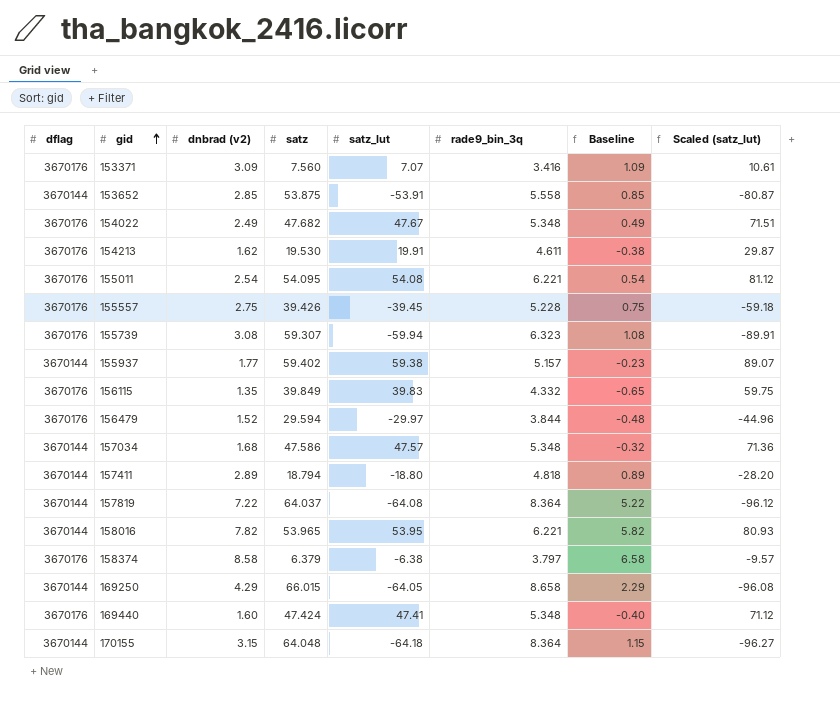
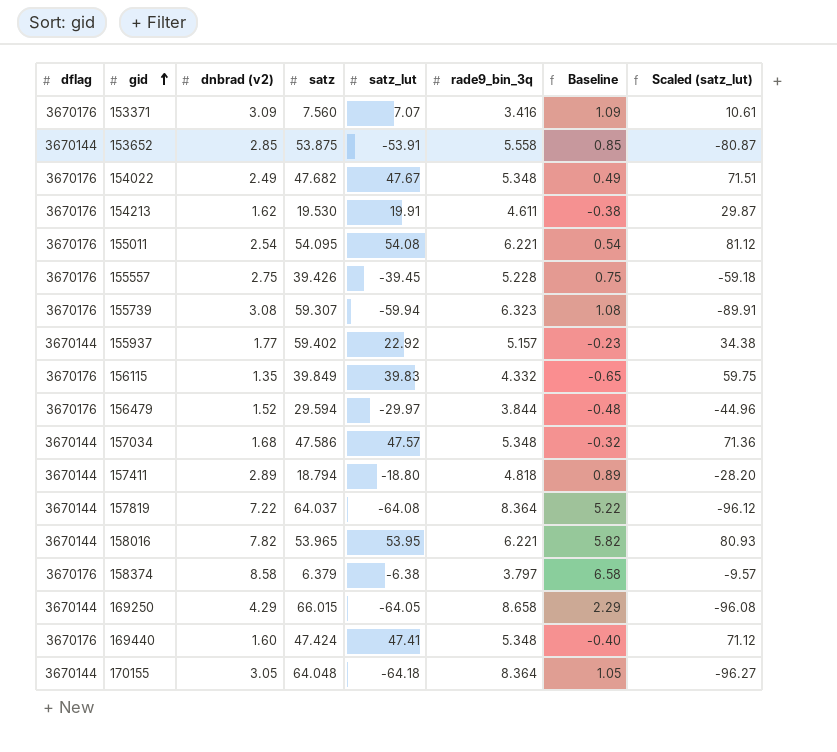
155937 | satz_lut: 59.38 -> 22.92
155937 | Scaled (satz_lut): 89.07 -> 34.38
170155 | dnbrad (v2): 3.15 -> 3.05
170155 | Baseline: 1.15 -> 1.05

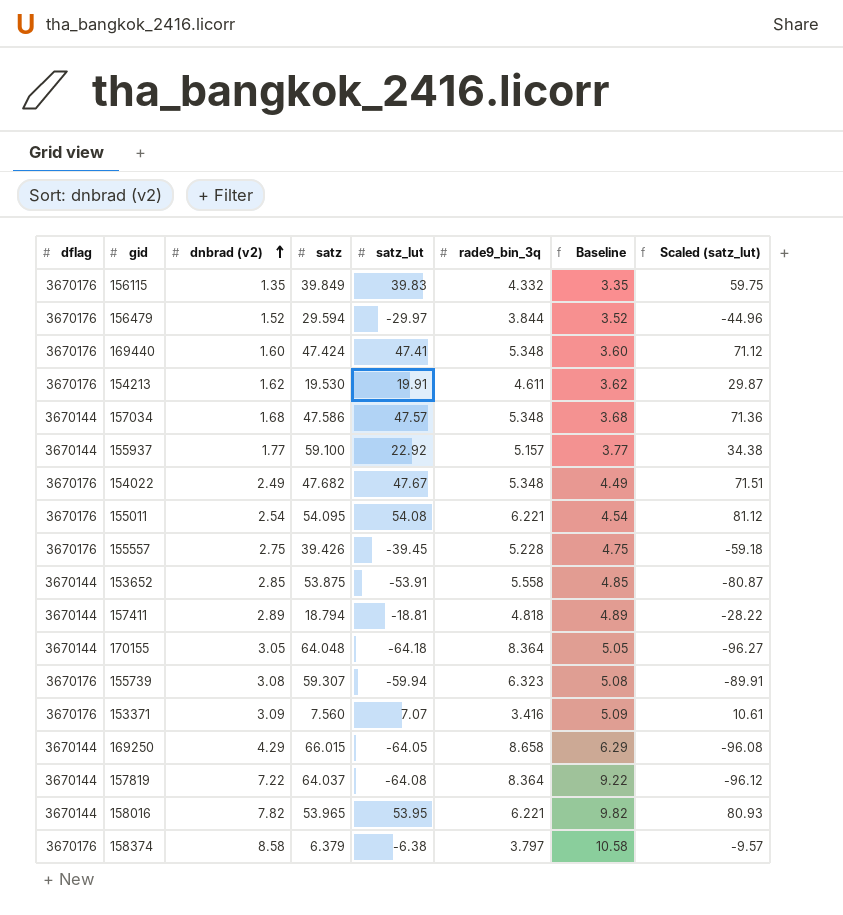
row order: gid ascending -> dnbrad (v2) ascending
column Baseline | formula: [dnbrad (v2)] - 2 -> [dnbrad (v2)] + 2
155937 | satz: 59.402 -> 59.100
157411 | satz_lut: -18.80 -> -18.81
157411 | Scaled (satz_lut): -28.20 -> -28.22

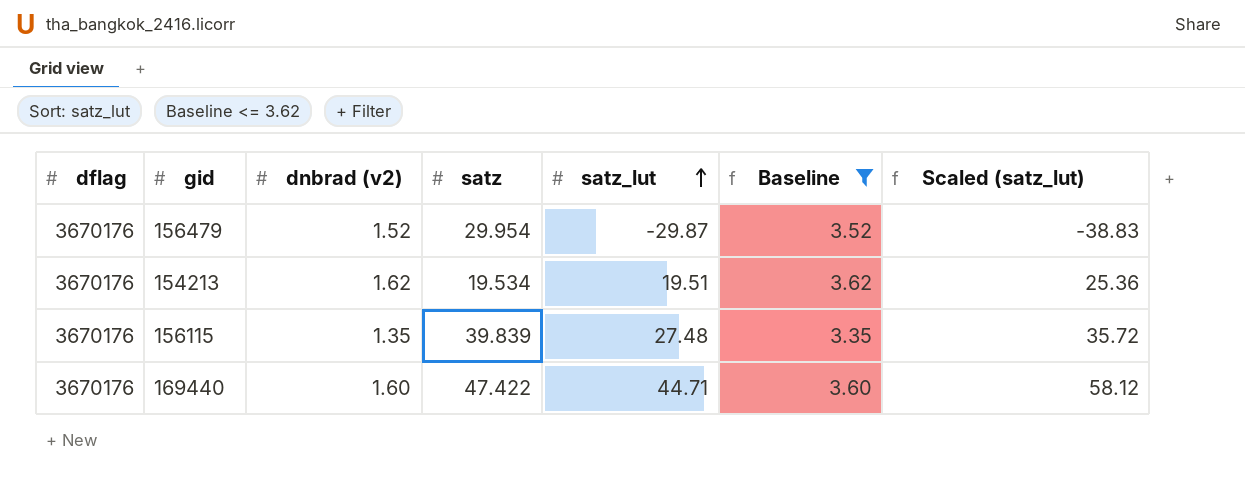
filter: none -> Baseline <= 3.62
row order: dnbrad (v2) ascending -> satz_lut ascending
column rade9_bin_3q | position: 6 -> none
column Scaled (satz_lut) | formula: [satz_lut] * 1.5 -> [satz_lut] * 1.3
156479 | satz: 29.594 -> 29.954
156479 | satz_lut: -29.97 -> -29.87
154213 | satz: 19.530 -> 19.534
154213 | satz_lut: 19.91 -> 19.51
156115 | satz: 39.849 -> 39.839
156115 | satz_lut: 39.83 -> 27.48
169440 | satz: 47.424 -> 47.422
169440 | satz_lut: 47.41 -> 44.71

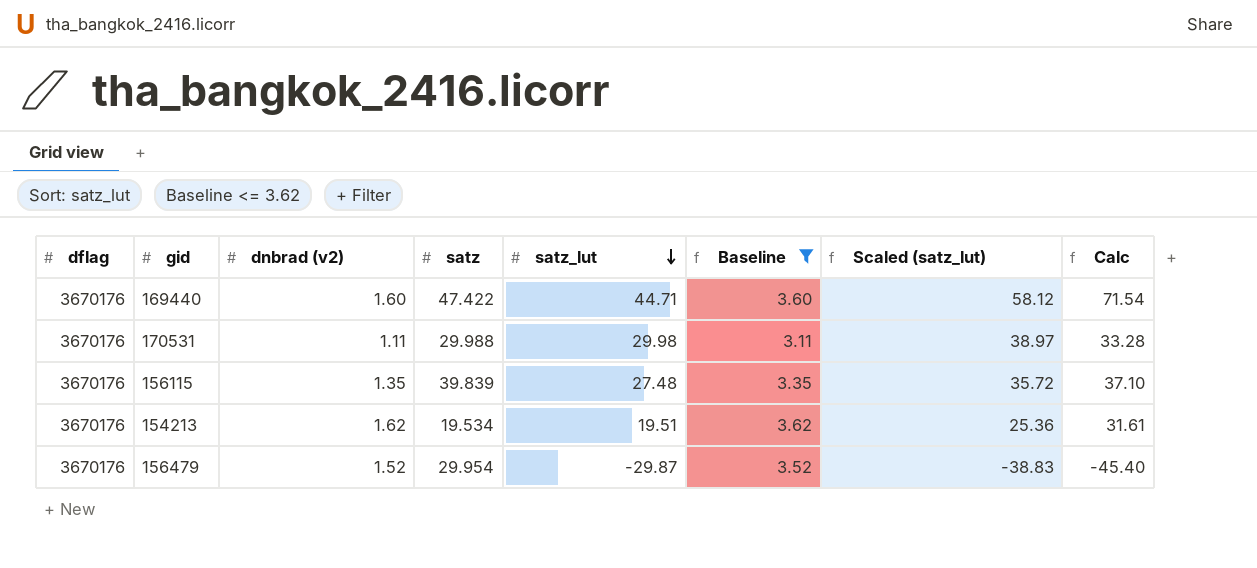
row order: satz_lut ascending -> satz_lut descending
column Calc | formula: none -> [dnbrad (v2)] * [satz_lut]
row 170531: none -> 3670176 | 1.11 | 29.988 | 29.98 | 3.11 | 38.97 | 33.28

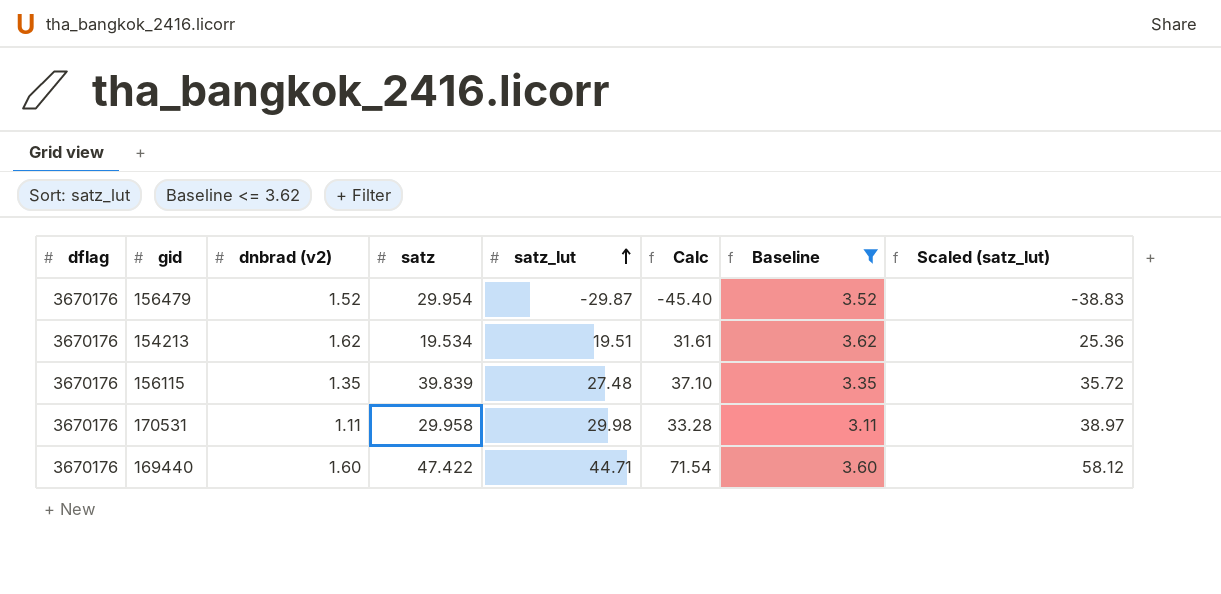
row order: satz_lut descending -> satz_lut ascending
column Calc | position: 8 -> 6
170531 | satz: 29.988 -> 29.958

